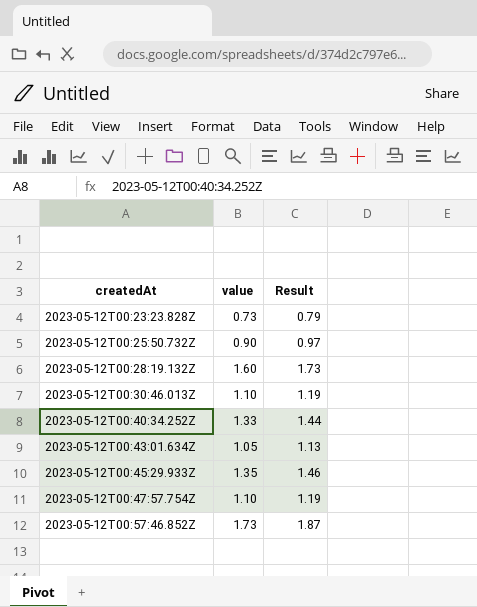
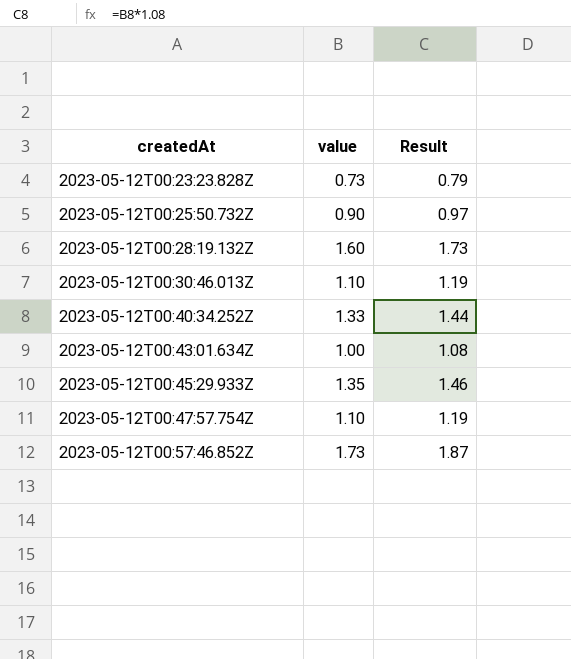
2023-05-12T00:43:01.634Z | value: 1.05 -> 1.00
2023-05-12T00:43:01.634Z | Result: 1.13 -> 1.08

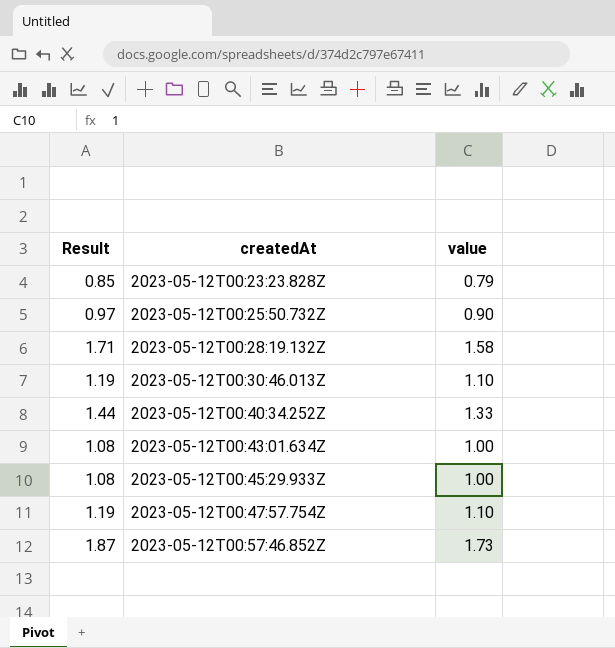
column Result | position: 3 -> 1
2023-05-12T00:23:23.828Z | Result: 0.79 -> 0.85
2023-05-12T00:23:23.828Z | value: 0.73 -> 0.79
2023-05-12T00:28:19.132Z | Result: 1.73 -> 1.71
2023-05-12T00:28:19.132Z | value: 1.60 -> 1.58
2023-05-12T00:45:29.933Z | Result: 1.46 -> 1.08
2023-05-12T00:45:29.933Z | value: 1.35 -> 1.00

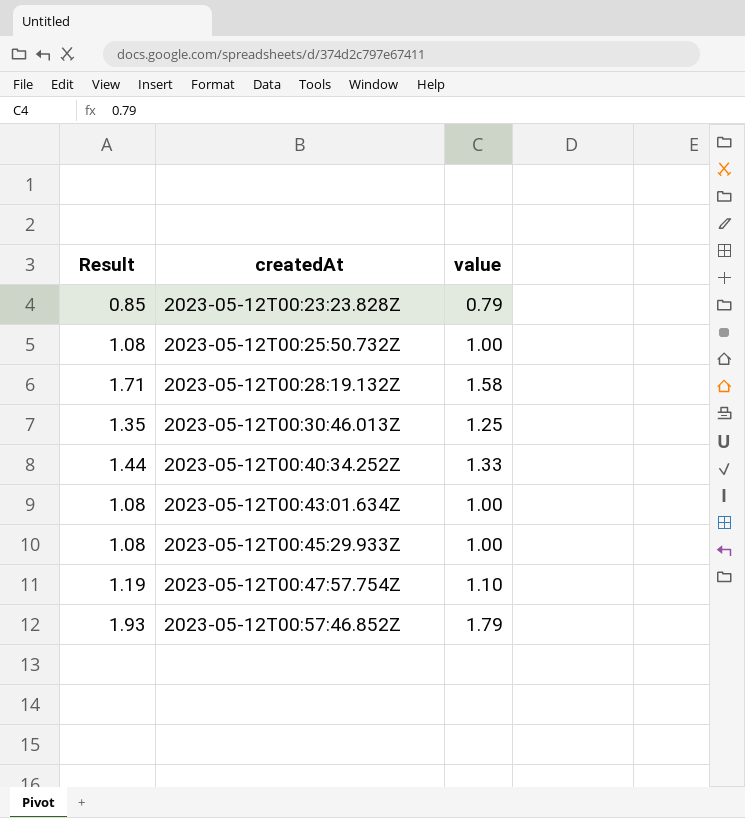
2023-05-12T00:25:50.732Z | Result: 0.97 -> 1.08
2023-05-12T00:25:50.732Z | value: 0.90 -> 1.00
2023-05-12T00:30:46.013Z | Result: 1.19 -> 1.35
2023-05-12T00:30:46.013Z | value: 1.10 -> 1.25
2023-05-12T00:57:46.852Z | Result: 1.87 -> 1.93
2023-05-12T00:57:46.852Z | value: 1.73 -> 1.79

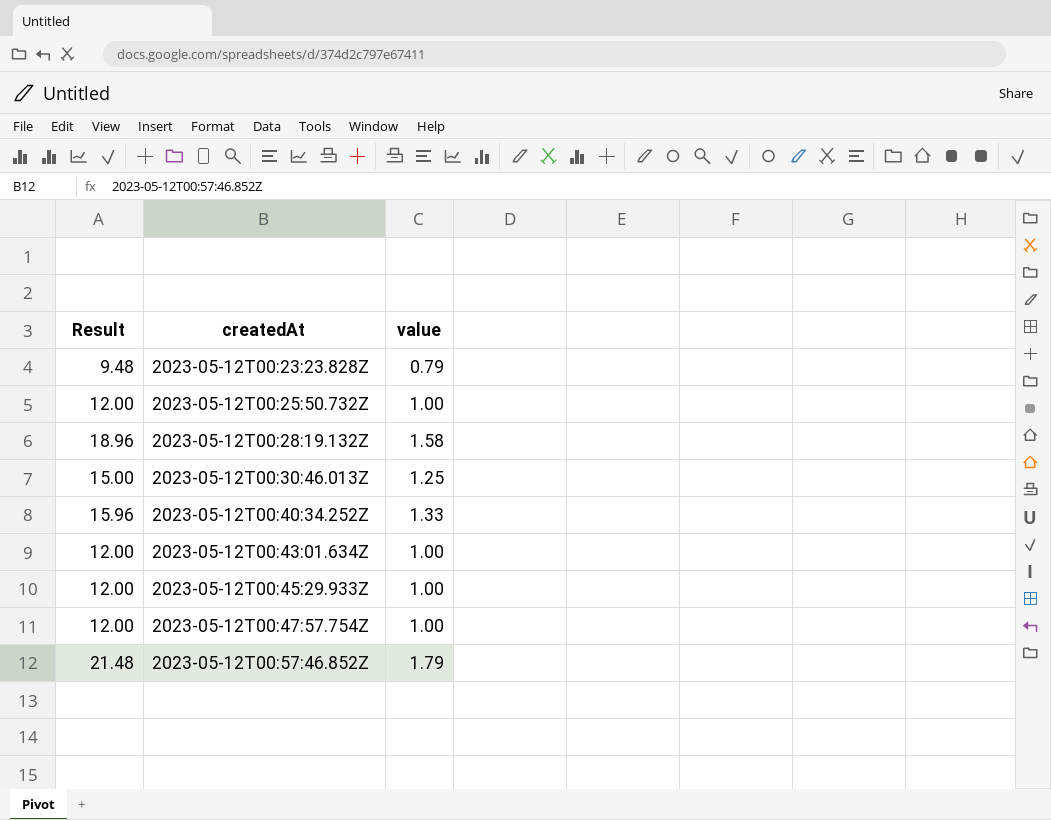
column Result | formula: [value] * 1.08 -> [value] * 12
2023-05-12T00:47:57.754Z | value: 1.10 -> 1.00

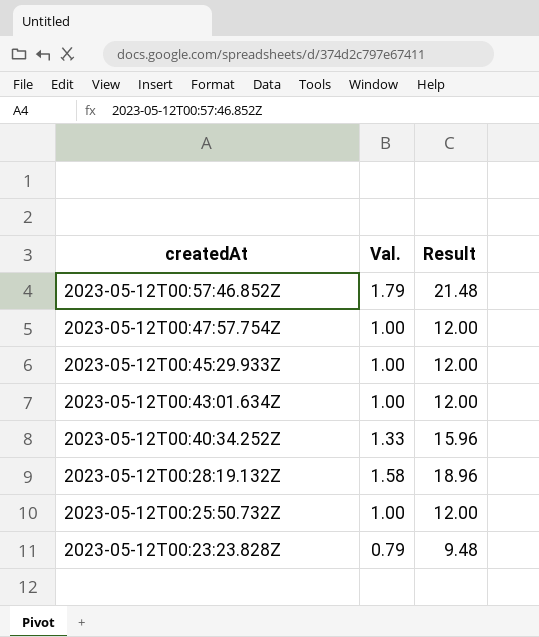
row order: createdAt ascending -> createdAt descending
column name: value -> Val.
column Result | position: 1 -> 3
row 2023-05-12T00:30:46.013Z: 15.00 | 1.25 -> none

